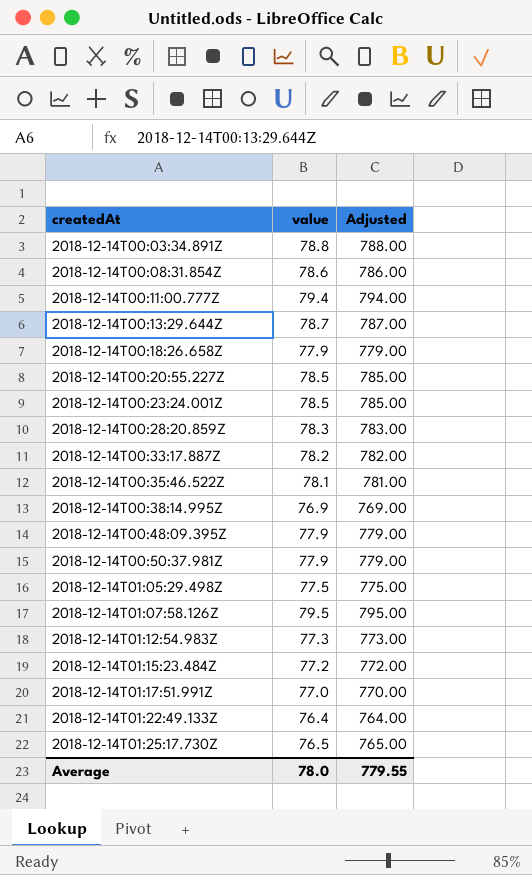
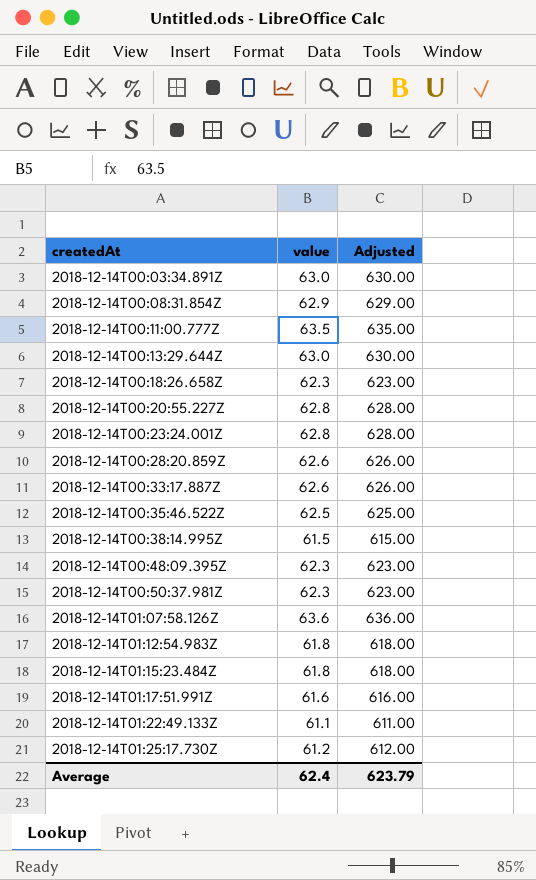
row 2018-12-14T01:05:29.498Z: 77.5 | 775.00 -> none
2018-12-14T00:03:34.891Z | value: 78.8 -> 63.0
2018-12-14T00:03:34.891Z | Adjusted: 788.00 -> 630.00
2018-12-14T00:08:31.854Z | value: 78.6 -> 62.9
2018-12-14T00:08:31.854Z | Adjusted: 786.00 -> 629.00
2018-12-14T00:11:00.777Z | value: 79.4 -> 63.5
2018-12-14T00:11:00.777Z | Adjusted: 794.00 -> 635.00
2018-12-14T00:13:29.644Z | value: 78.7 -> 63.0
2018-12-14T00:13:29.644Z | Adjusted: 787.00 -> 630.00
2018-12-14T00:18:26.658Z | value: 77.9 -> 62.3
2018-12-14T00:18:26.658Z | Adjusted: 779.00 -> 623.00
2018-12-14T00:20:55.227Z | value: 78.5 -> 62.8
2018-12-14T00:20:55.227Z | Adjusted: 785.00 -> 628.00
2018-12-14T00:23:24.001Z | value: 78.5 -> 62.8
2018-12-14T00:23:24.001Z | Adjusted: 785.00 -> 628.00
2018-12-14T00:28:20.859Z | value: 78.3 -> 62.6
2018-12-14T00:28:20.859Z | Adjusted: 783.00 -> 626.00
2018-12-14T00:33:17.887Z | value: 78.2 -> 62.6
2018-12-14T00:33:17.887Z | Adjusted: 782.00 -> 626.00
2018-12-14T00:35:46.522Z | value: 78.1 -> 62.5
2018-12-14T00:35:46.522Z | Adjusted: 781.00 -> 625.00
2018-12-14T00:38:14.995Z | value: 76.9 -> 61.5
2018-12-14T00:38:14.995Z | Adjusted: 769.00 -> 615.00
2018-12-14T00:48:09.395Z | value: 77.9 -> 62.3
2018-12-14T00:48:09.395Z | Adjusted: 779.00 -> 623.00
2018-12-14T00:50:37.981Z | value: 77.9 -> 62.3
2018-12-14T00:50:37.981Z | Adjusted: 779.00 -> 623.00
2018-12-14T01:07:58.126Z | value: 79.5 -> 63.6
2018-12-14T01:07:58.126Z | Adjusted: 795.00 -> 636.00
2018-12-14T01:12:54.983Z | value: 77.3 -> 61.8
2018-12-14T01:12:54.983Z | Adjusted: 773.00 -> 618.00
2018-12-14T01:15:23.484Z | value: 77.2 -> 61.8
2018-12-14T01:15:23.484Z | Adjusted: 772.00 -> 618.00
2018-12-14T01:17:51.991Z | value: 77.0 -> 61.6
2018-12-14T01:17:51.991Z | Adjusted: 770.00 -> 616.00
2018-12-14T01:22:49.133Z | value: 76.4 -> 61.1
2018-12-14T01:22:49.133Z | Adjusted: 764.00 -> 611.00
2018-12-14T01:25:17.730Z | value: 76.5 -> 61.2
2018-12-14T01:25:17.730Z | Adjusted: 765.00 -> 612.00
Average | value: 78.0 -> 62.4
Average | Adjusted: 779.55 -> 623.79

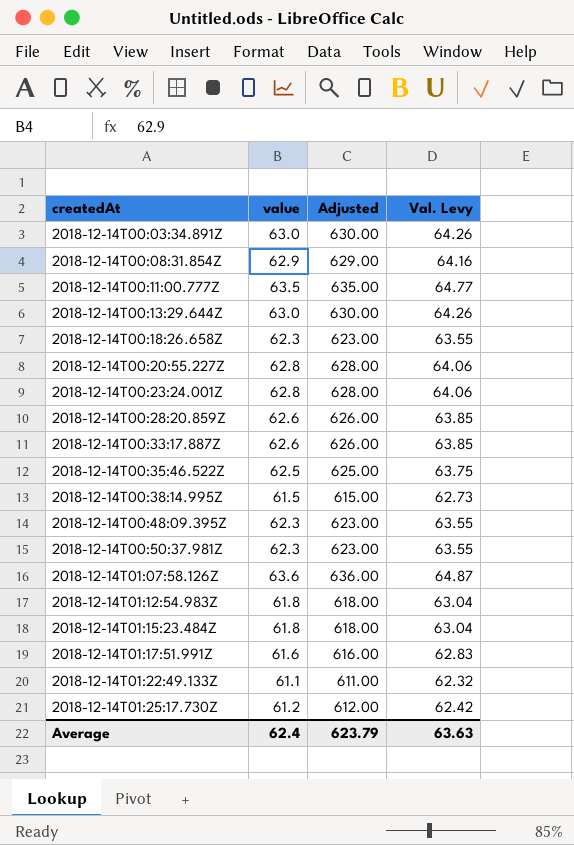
column Val. Levy | formula: none -> [value] * 1.02

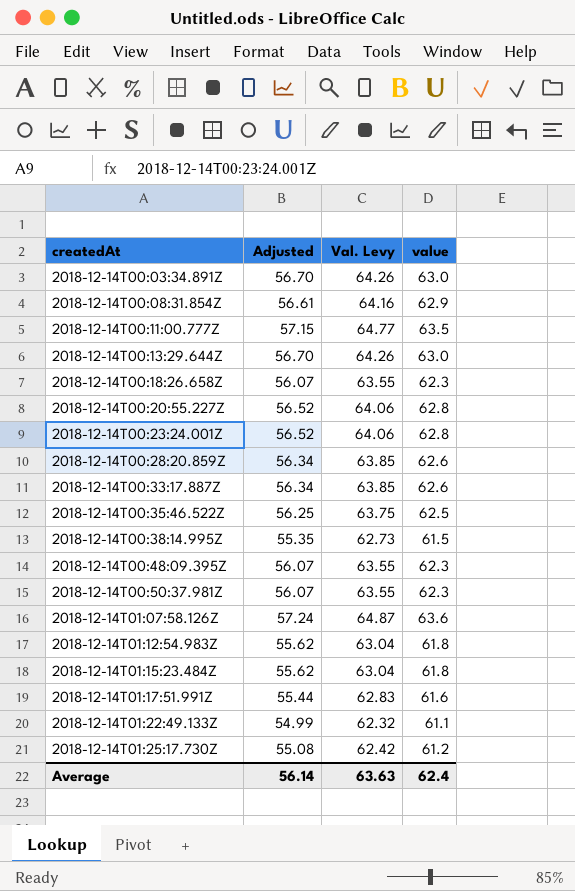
column Adjusted | formula: [value] * 10 -> [value] * 0.9
column value | position: 2 -> 4
Average | Adjusted: 623.79 -> 56.14

